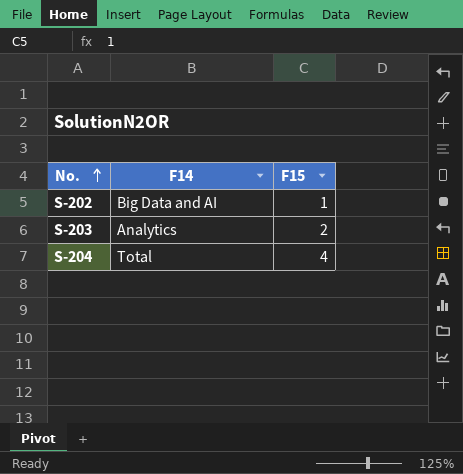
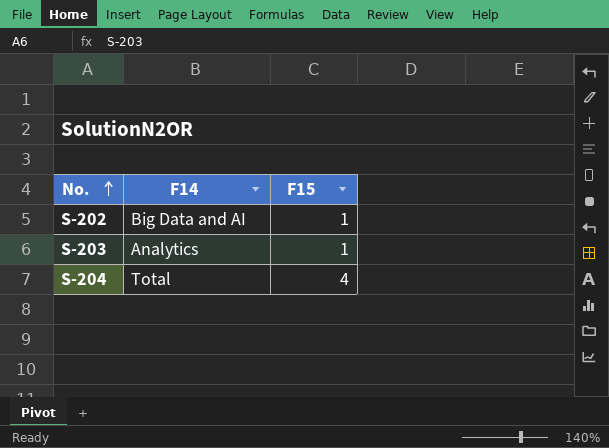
S-203 | F15: 2 -> 1

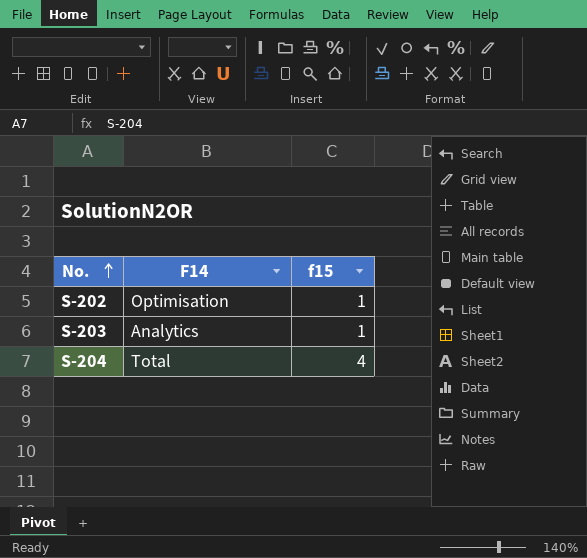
column name: F15 -> f15
S-202 | F14: Big Data and AI -> Optimisation

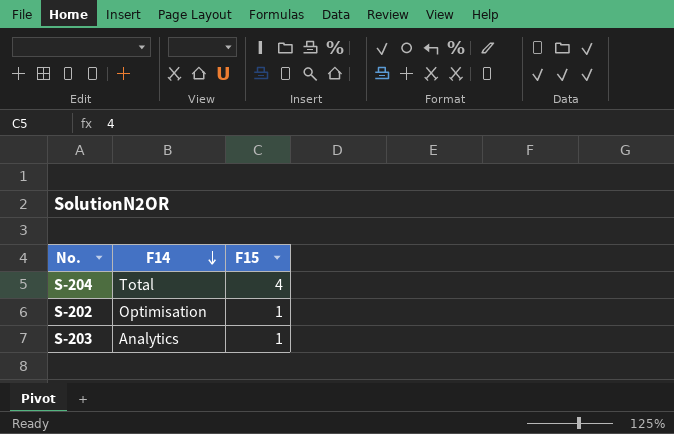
row order: No. ascending -> F14 descending
column name: f15 -> F15

